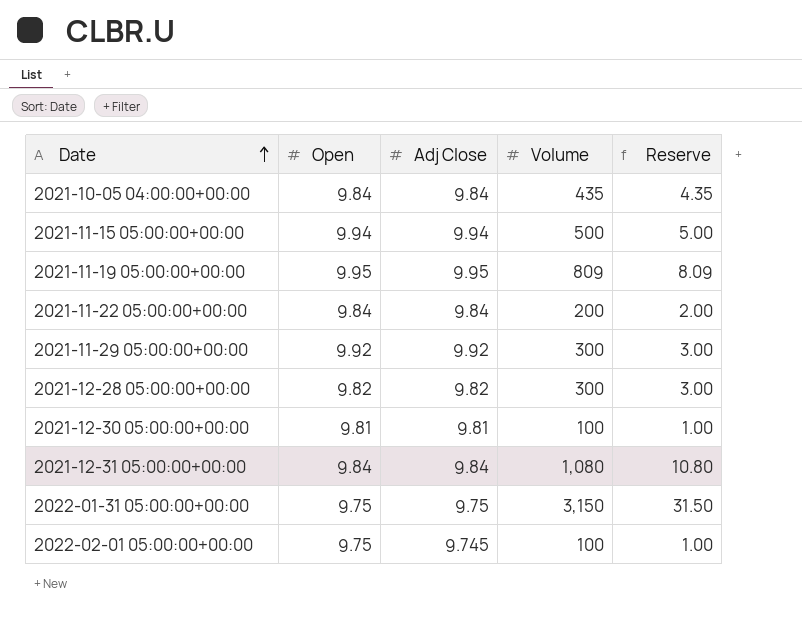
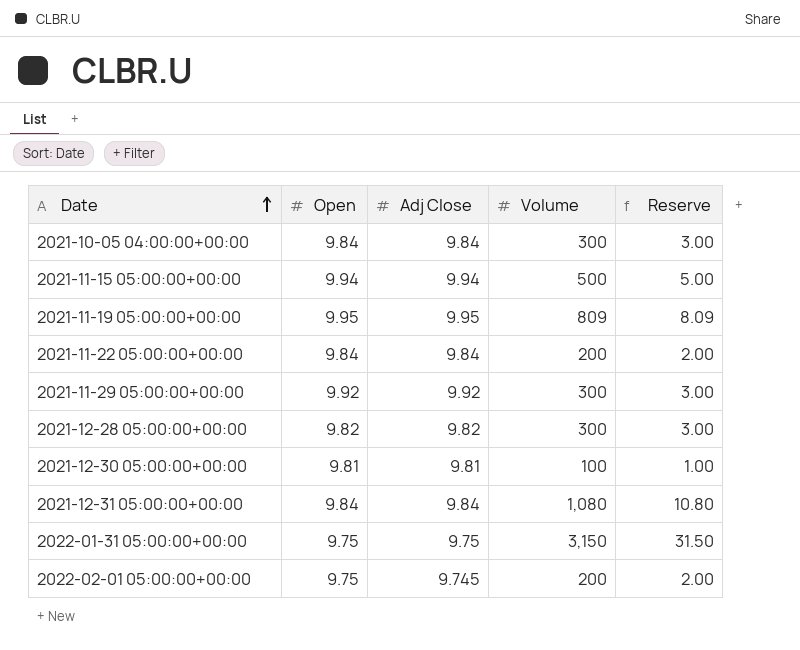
2021-10-05 04:00:00+00:00 | Volume: 435 -> 300
2021-10-05 04:00:00+00:00 | Reserve: 4.35 -> 3.00
2022-02-01 05:00:00+00:00 | Volume: 100 -> 200
2022-02-01 05:00:00+00:00 | Reserve: 1.00 -> 2.00

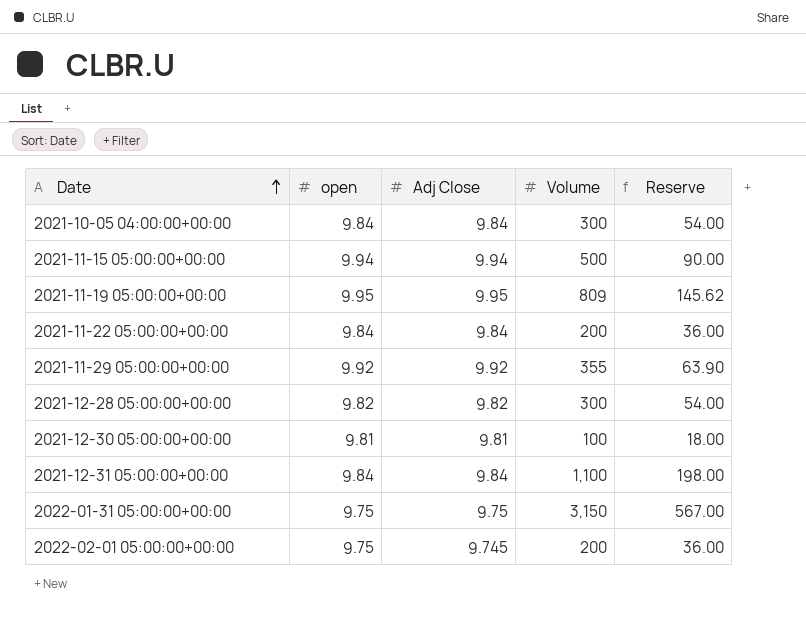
column name: Open -> open
column Reserve | formula: [Volume] * 0.01 -> [Volume] * 0.18
2021-11-29 05:00:00+00:00 | Volume: 300 -> 355
2021-12-31 05:00:00+00:00 | Volume: 1,080 -> 1,100

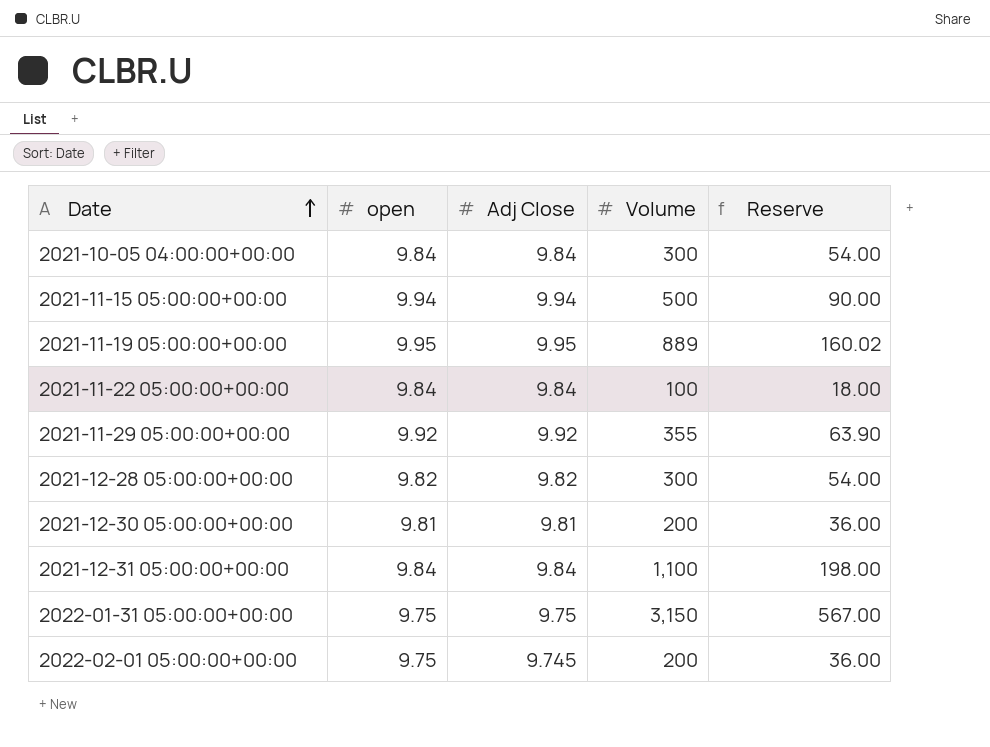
2021-11-19 05:00:00+00:00 | Volume: 809 -> 889
2021-11-19 05:00:00+00:00 | Reserve: 145.62 -> 160.02
2021-11-22 05:00:00+00:00 | Volume: 200 -> 100
2021-11-22 05:00:00+00:00 | Reserve: 36.00 -> 18.00
2021-12-30 05:00:00+00:00 | Volume: 100 -> 200
2021-12-30 05:00:00+00:00 | Reserve: 18.00 -> 36.00

